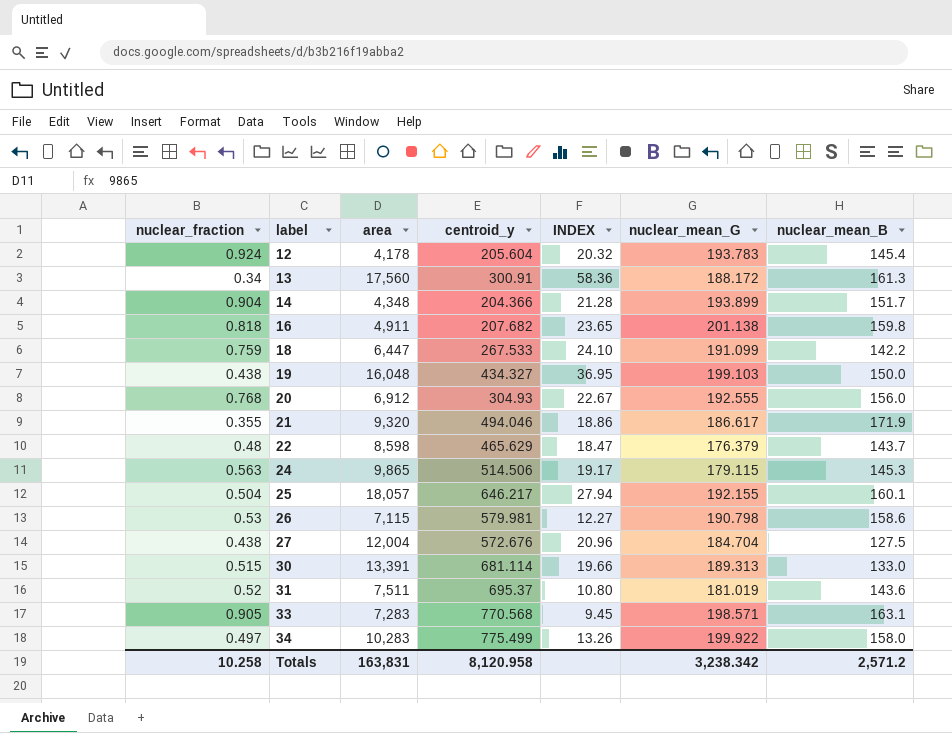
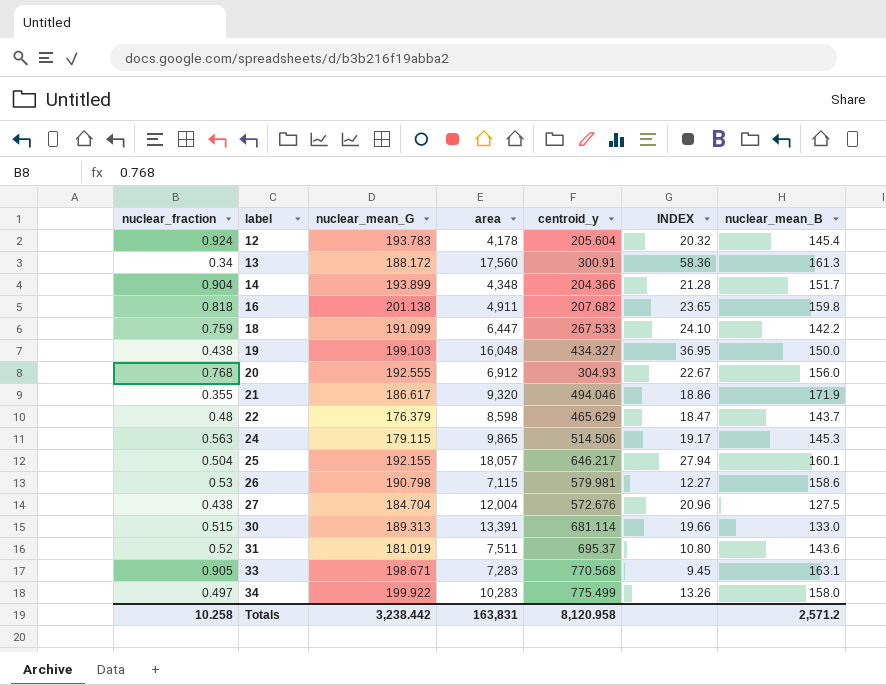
column nuclear_mean_G | position: 6 -> 3
33 | nuclear_mean_G: 198.571 -> 198.671
Totals | nuclear_mean_G: 3,238.342 -> 3,238.442

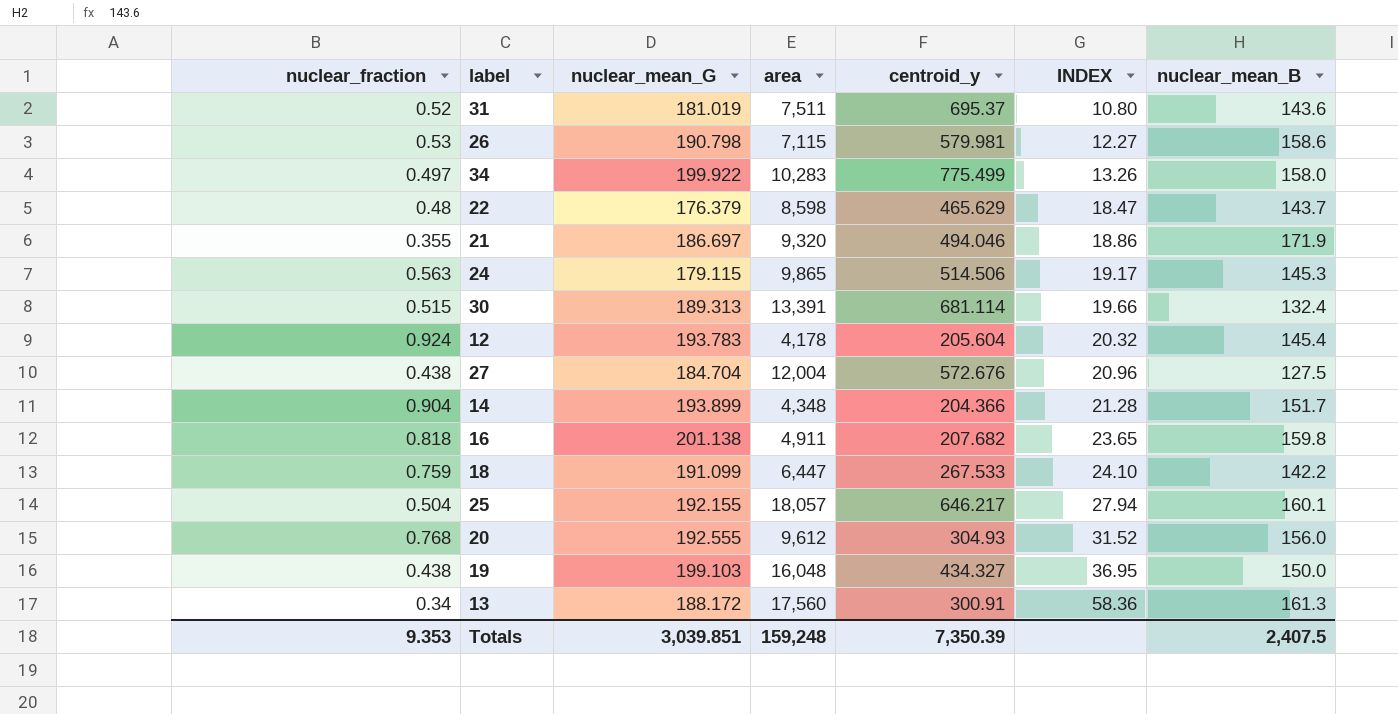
row order: label ascending -> INDEX ascending
row 33: 0.905 | 198.671 | 7,283 | 770.568 | 9.45 | 163.1 -> none
21 | nuclear_mean_G: 186.617 -> 186.697
30 | nuclear_mean_B: 133.0 -> 132.4
20 | area: 6,912 -> 9,612
20 | INDEX: 22.67 -> 31.52
Totals | nuclear_fraction: 10.258 -> 9.353
Totals | nuclear_mean_G: 3,238.442 -> 3,039.851
Totals | area: 163,831 -> 159,248
Totals | centroid_y: 8,120.958 -> 7,350.39
Totals | nuclear_mean_B: 2,571.2 -> 2,407.5

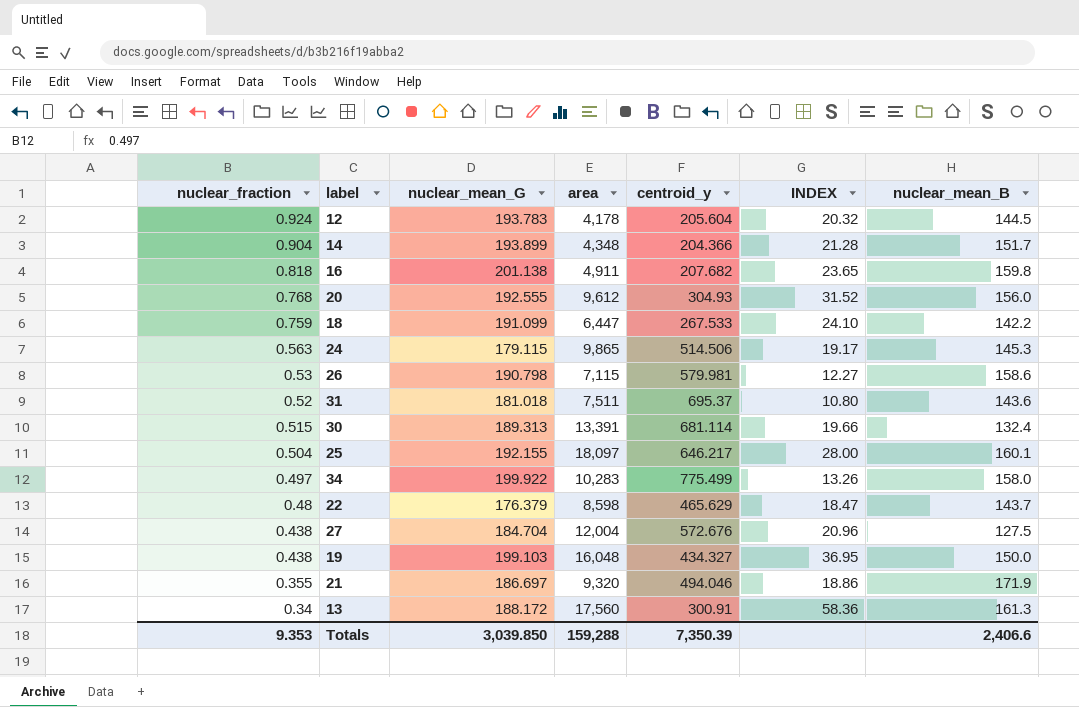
row order: INDEX ascending -> nuclear_fraction descending
12 | nuclear_mean_B: 145.4 -> 144.5
31 | nuclear_mean_G: 181.019 -> 181.018
25 | area: 18,057 -> 18,097
25 | INDEX: 27.94 -> 28.00
Totals | nuclear_mean_G: 3,039.851 -> 3,039.850
Totals | area: 159,248 -> 159,288
Totals | nuclear_mean_B: 2,407.5 -> 2,406.6

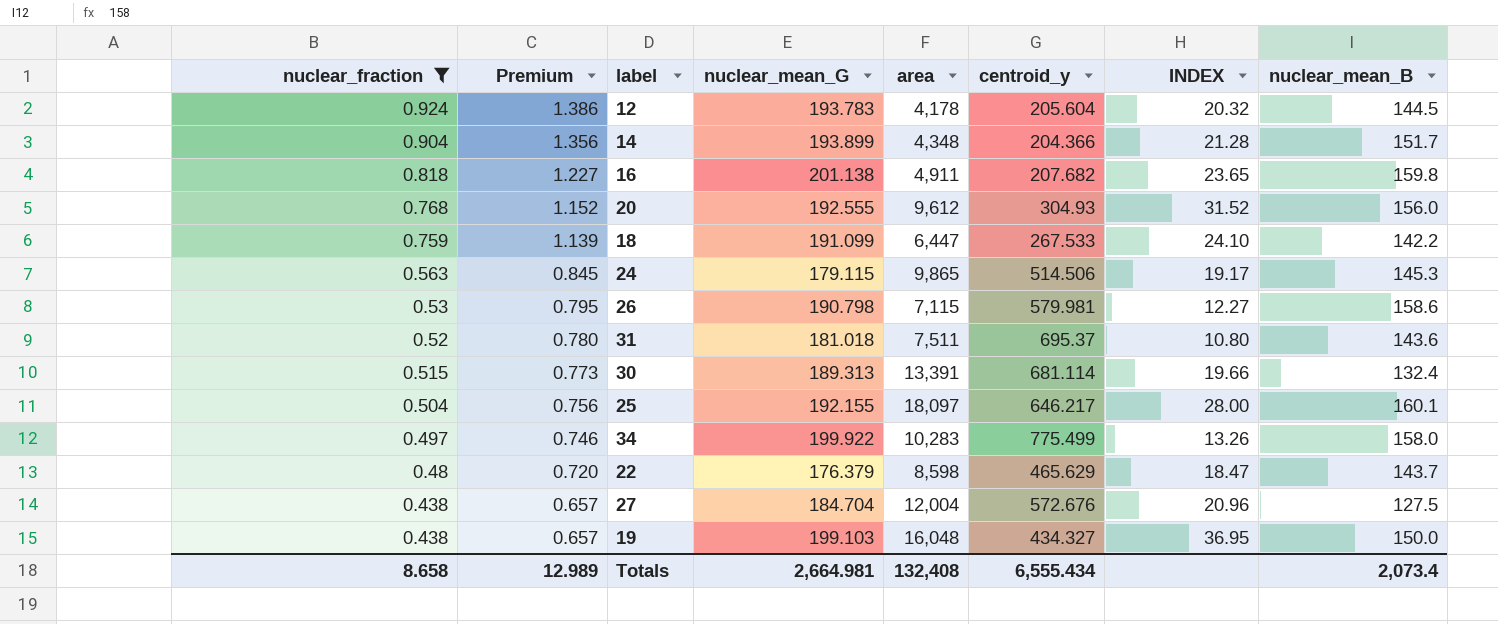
filter: none -> nuclear_fraction >= 0.438
column Premium | formula: none -> [nuclear_fraction] * 1.5
Totals | nuclear_fraction: 9.353 -> 8.658
Totals | nuclear_mean_G: 3,039.850 -> 2,664.981
Totals | area: 159,288 -> 132,408
Totals | centroid_y: 7,350.39 -> 6,555.434
Totals | nuclear_mean_B: 2,406.6 -> 2,073.4

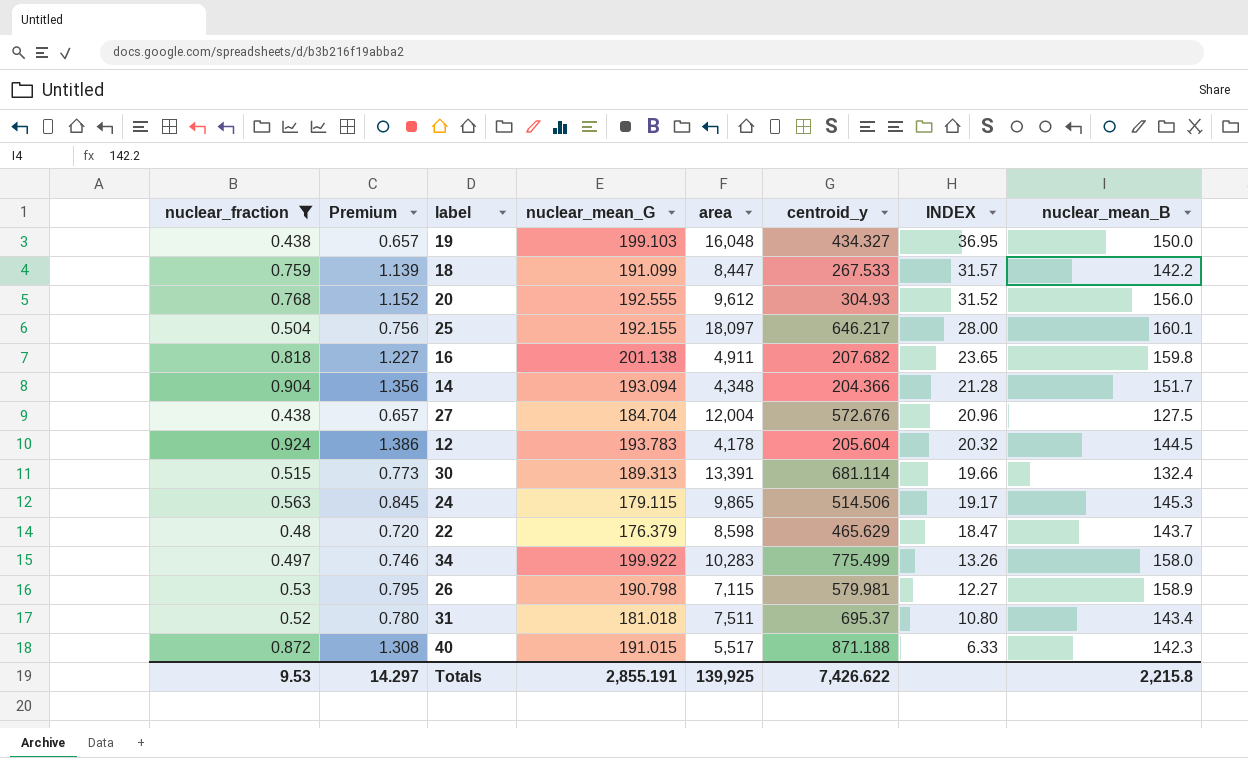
row order: nuclear_fraction descending -> INDEX descending
18 | area: 6,447 -> 8,447
18 | INDEX: 24.10 -> 31.57
14 | nuclear_mean_G: 193.899 -> 193.094
26 | nuclear_mean_B: 158.6 -> 158.9
31 | nuclear_mean_B: 143.6 -> 143.4
row 40: none -> 0.872 | 1.308 | 191.015 | 5,517 | 871.188 | 6.33 | 142.3
Totals | nuclear_fraction: 8.658 -> 9.53
Totals | Premium: 12.989 -> 14.297
Totals | nuclear_mean_G: 2,664.981 -> 2,855.191
Totals | area: 132,408 -> 139,925
Totals | centroid_y: 6,555.434 -> 7,426.622
Totals | nuclear_mean_B: 2,073.4 -> 2,215.8

